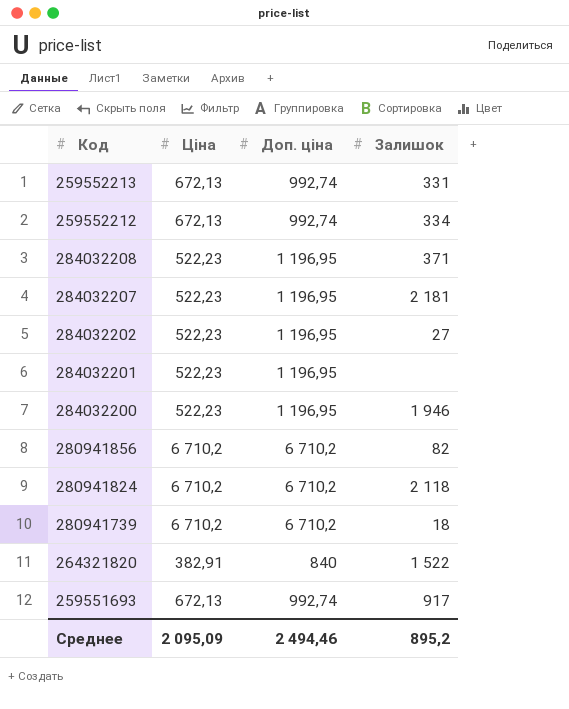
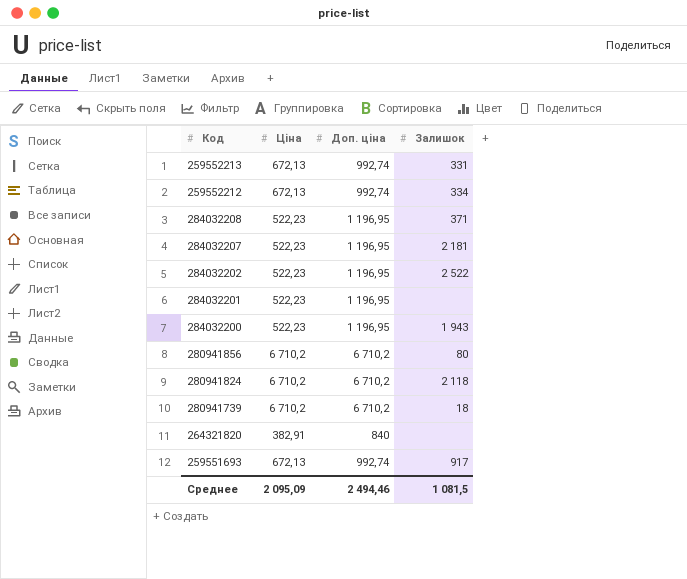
284032202 | Залишок: 27 -> 2 522
284032200 | Залишок: 1 946 -> 1 943
280941856 | Залишок: 82 -> 80
264321820 | Залишок: 1 522 -> none
Среднее | Залишок: 895,2 -> 1 081,5

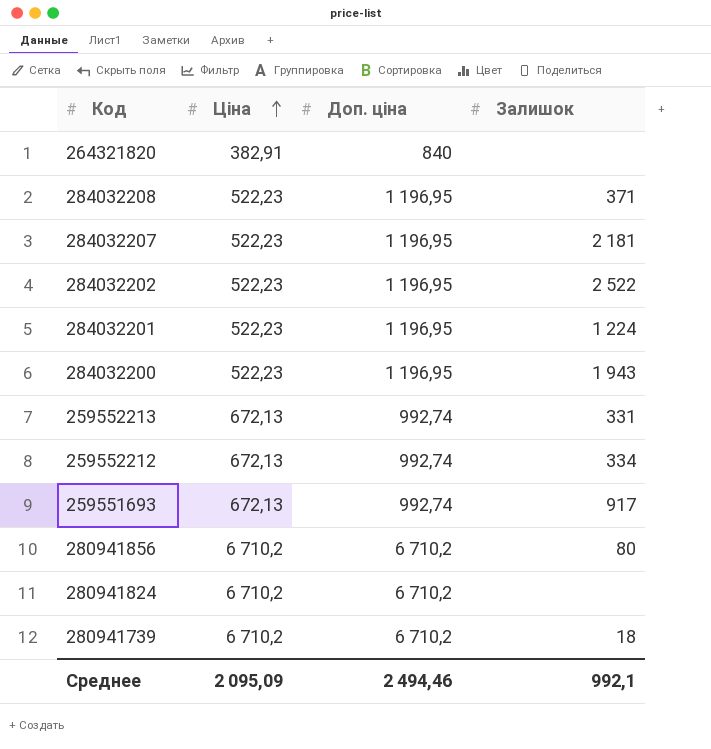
row order: none -> Ціна ascending
284032201 | Залишок: none -> 1 224
280941824 | Залишок: 2 118 -> none
Среднее | Залишок: 1 081,5 -> 992,1

